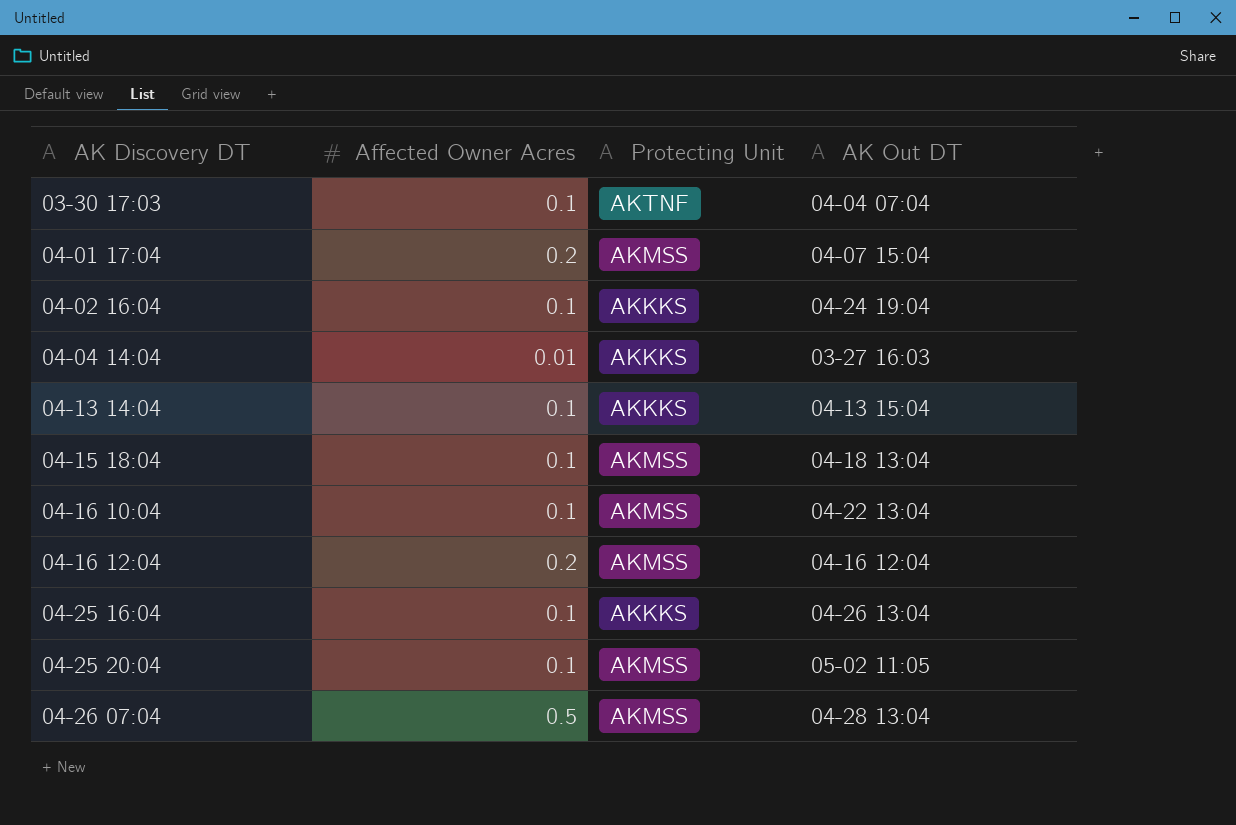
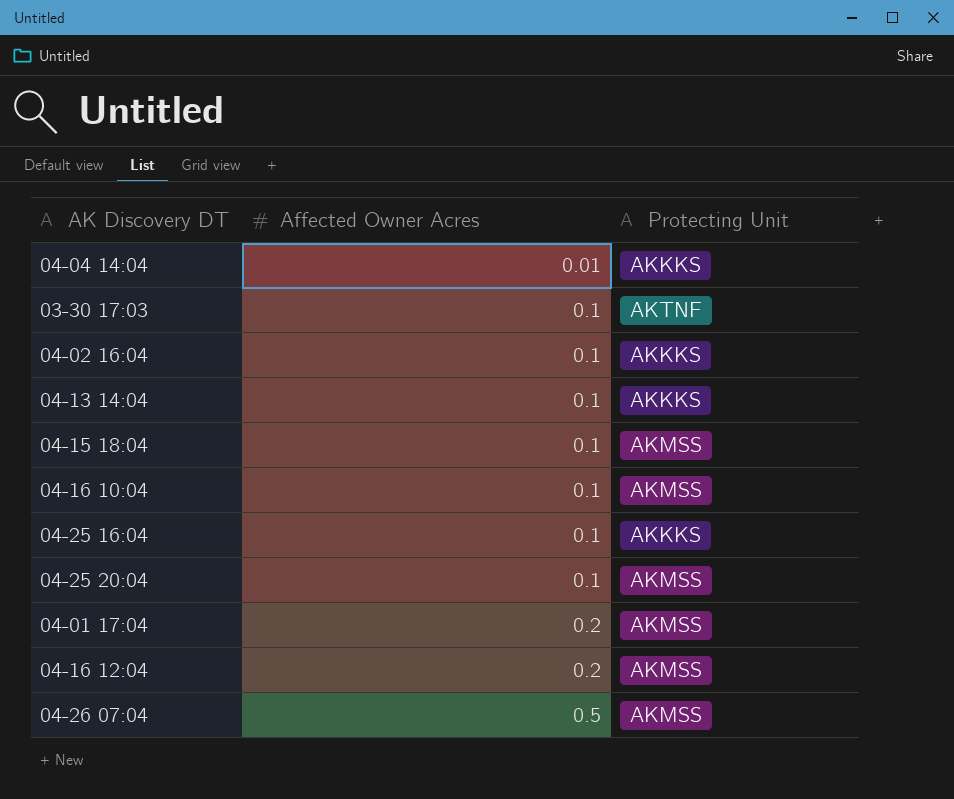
row order: AK Discovery DT ascending -> Affected Owner Acres ascending
column AK Out DT | position: 4 -> none

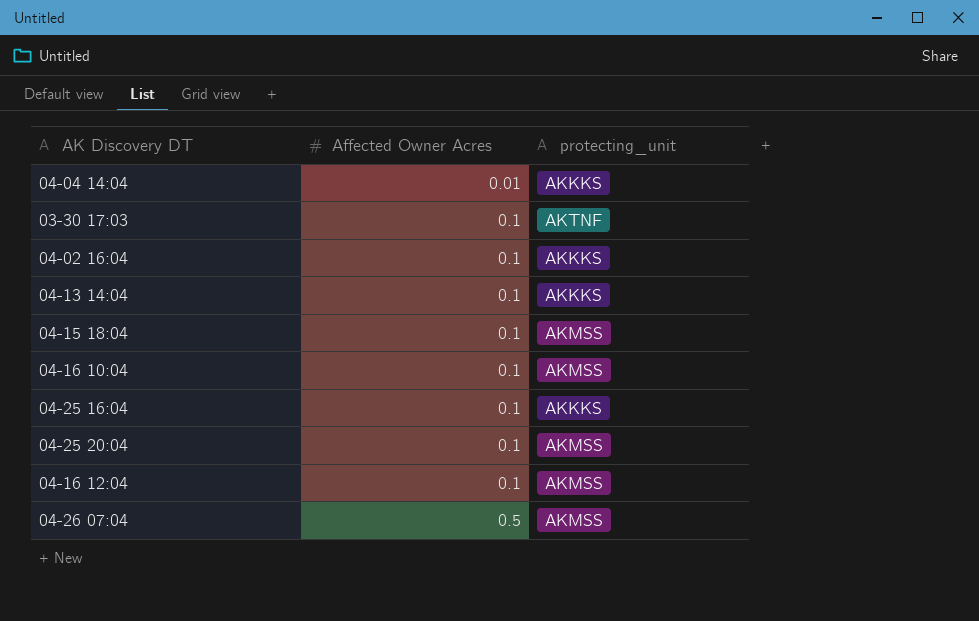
column name: Protecting Unit -> protecting_unit
row 04-01 17:04: 0.2 | AKMSS -> none
04-16 12:04 | Affected Owner Acres: 0.2 -> 0.1

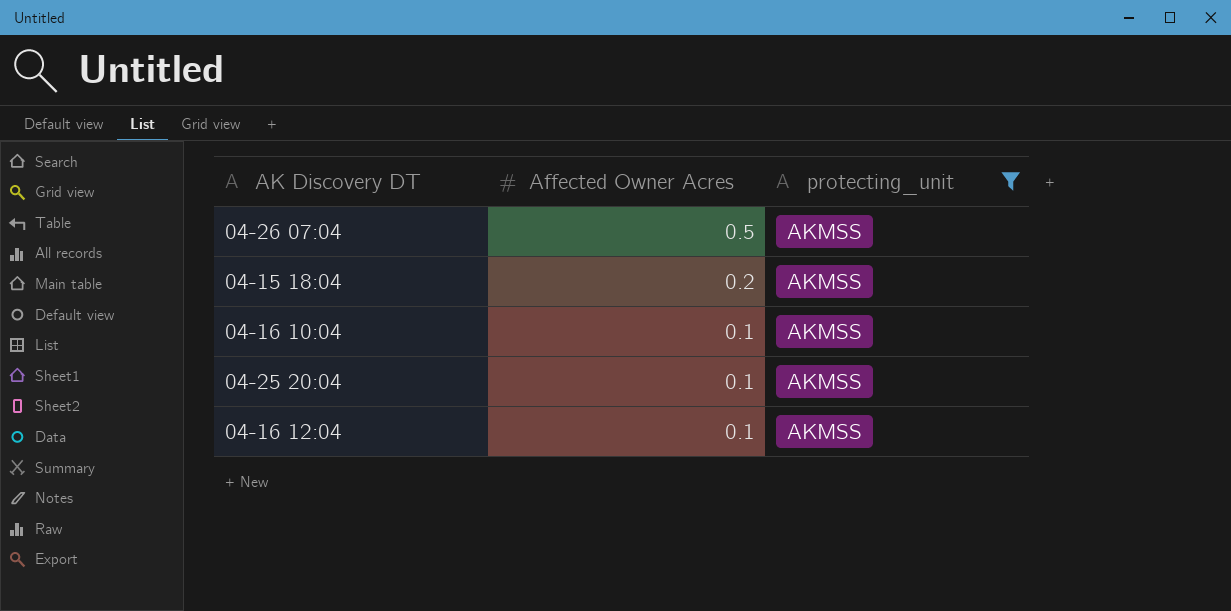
filter: none -> protecting_unit = AKMSS
row order: Affected Owner Acres ascending -> Affected Owner Acres descending
04-15 18:04 | Affected Owner Acres: 0.1 -> 0.2

